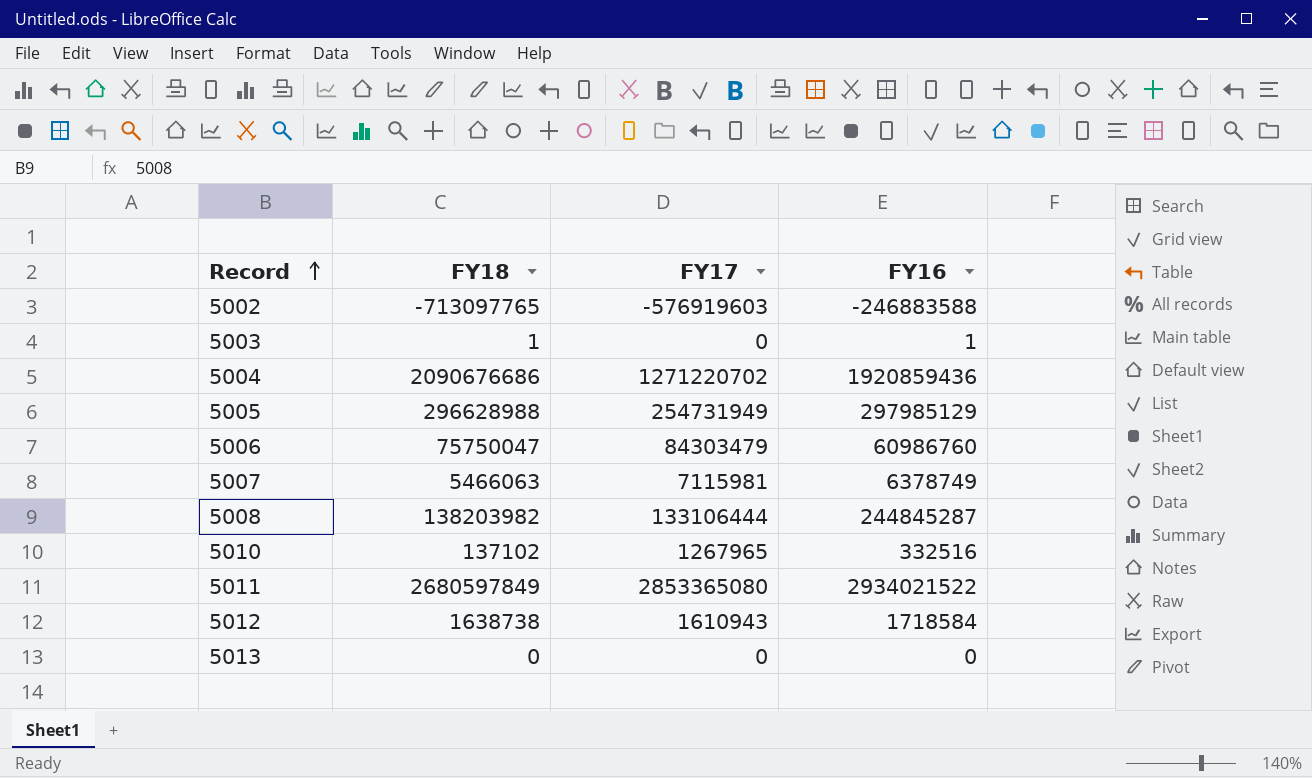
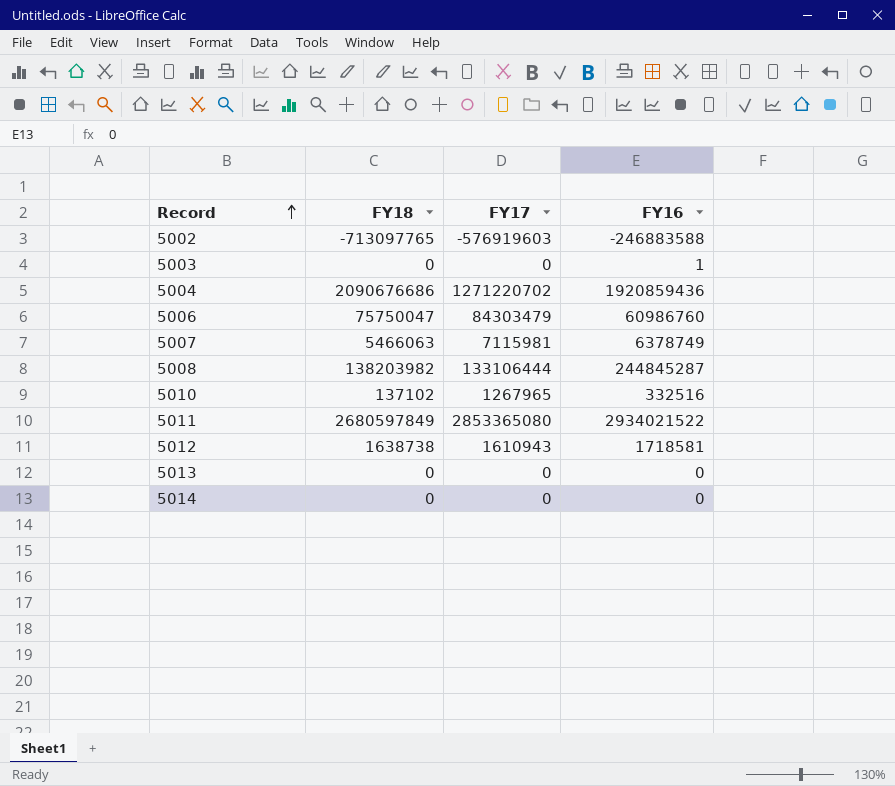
row 5005: 296628988 | 254731949 | 297985129 -> none
5003 | FY18: 1 -> 0
5012 | FY16: 1718584 -> 1718581
row 5014: none -> 0 | 0 | 0

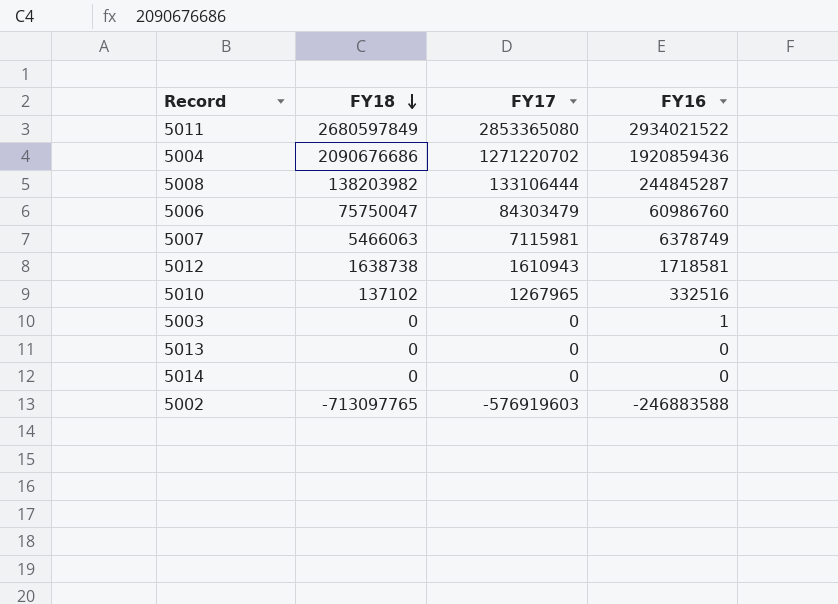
row order: Record ascending -> FY18 descending

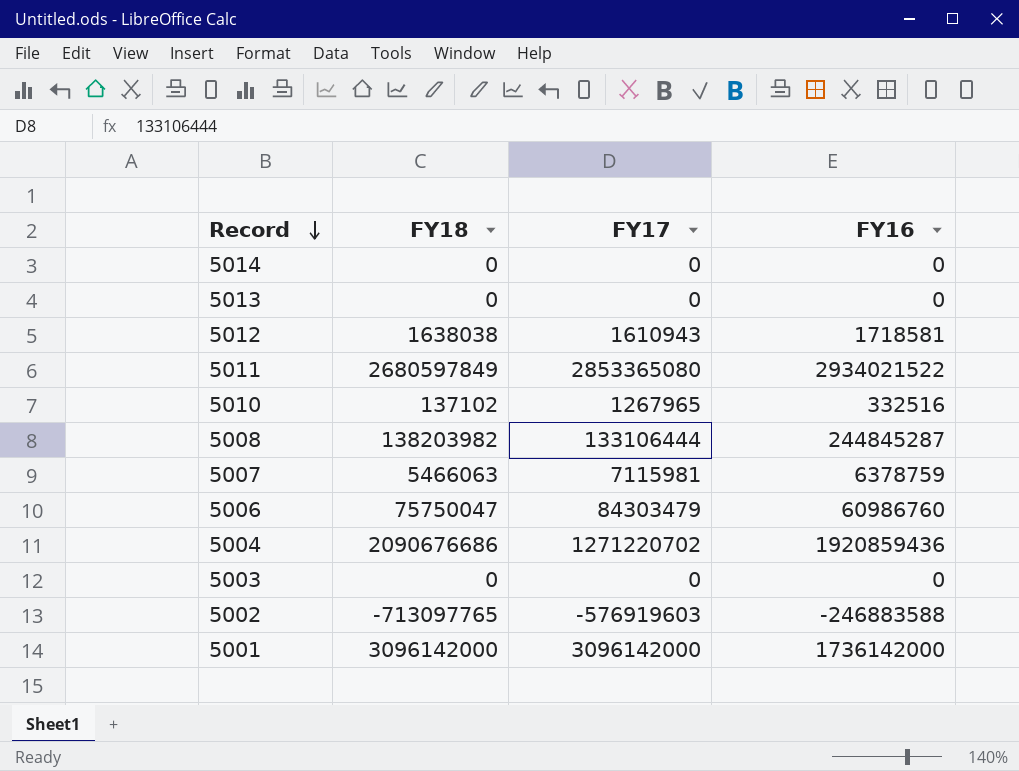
row order: FY18 descending -> Record descending
5012 | FY18: 1638738 -> 1638038
5007 | FY16: 6378749 -> 6378759
5003 | FY16: 1 -> 0
row 5001: none -> 3096142000 | 3096142000 | 1736142000

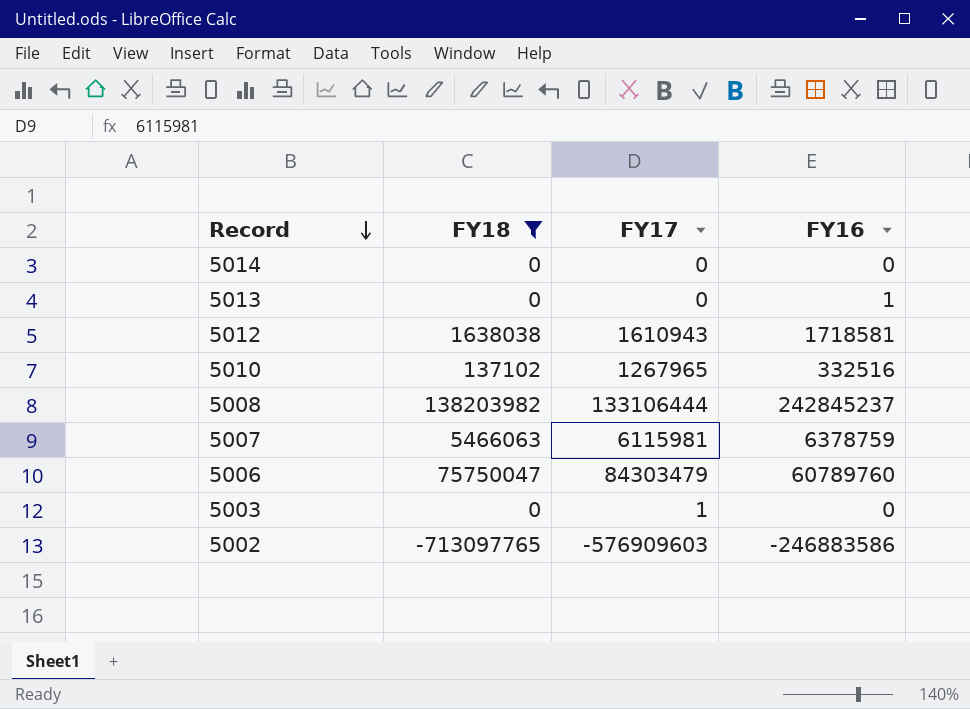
filter: none -> FY18 <= 138203982
5013 | FY16: 0 -> 1
5008 | FY16: 244845287 -> 242845237
5007 | FY17: 7115981 -> 6115981
5006 | FY16: 60986760 -> 60789760
5003 | FY17: 0 -> 1
5002 | FY17: -576919603 -> -576909603
5002 | FY16: -246883588 -> -246883586

